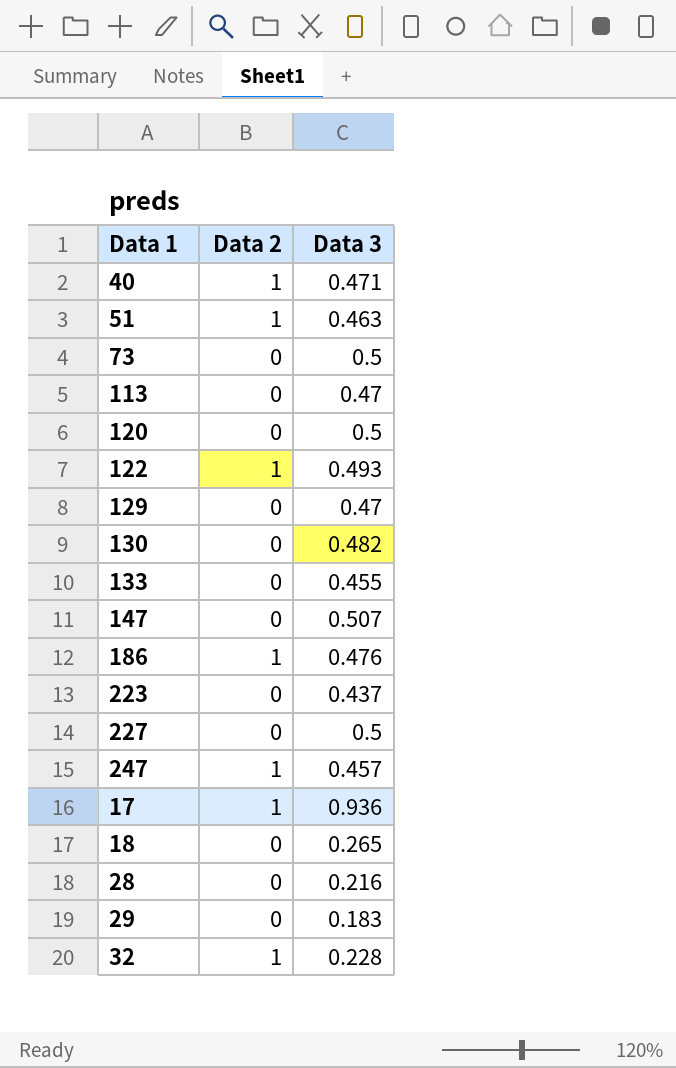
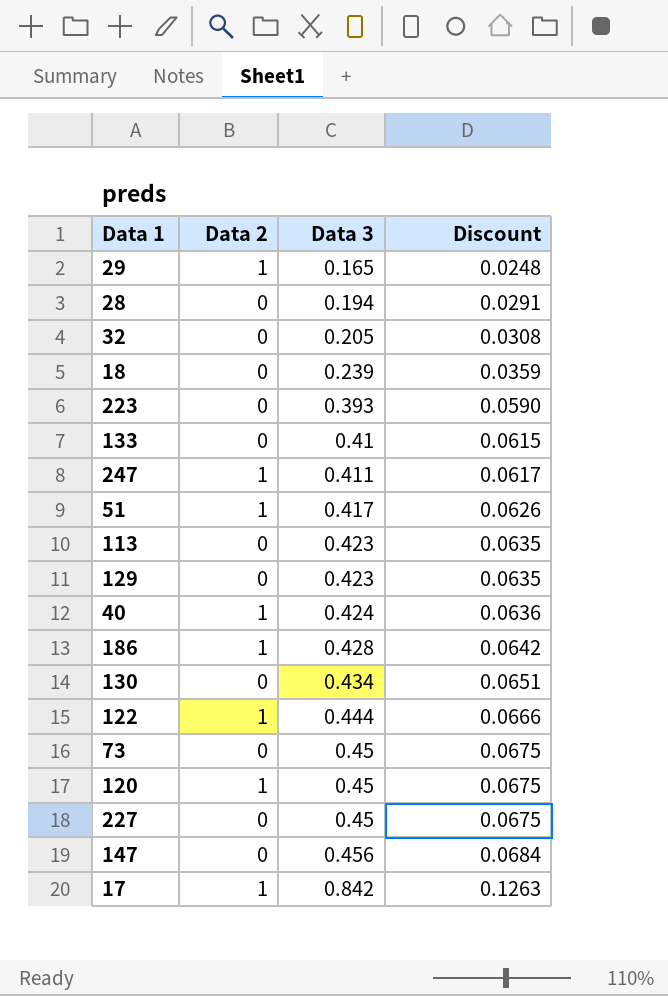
row order: none -> Data 3 ascending
column Discount | formula: none -> [Data 3] * 0.15
29 | Data 2: 0 -> 1
29 | Data 3: 0.183 -> 0.165
28 | Data 3: 0.216 -> 0.194
32 | Data 2: 1 -> 0
32 | Data 3: 0.228 -> 0.205
18 | Data 3: 0.265 -> 0.239
223 | Data 3: 0.437 -> 0.393
133 | Data 3: 0.455 -> 0.41
247 | Data 3: 0.457 -> 0.411
51 | Data 3: 0.463 -> 0.417
113 | Data 3: 0.47 -> 0.423
129 | Data 3: 0.47 -> 0.423
40 | Data 3: 0.471 -> 0.424
186 | Data 3: 0.476 -> 0.428
130 | Data 3: 0.482 -> 0.434
122 | Data 3: 0.493 -> 0.444
73 | Data 3: 0.5 -> 0.45
120 | Data 2: 0 -> 1
120 | Data 3: 0.5 -> 0.45
227 | Data 3: 0.5 -> 0.45
147 | Data 3: 0.507 -> 0.456
17 | Data 3: 0.936 -> 0.842

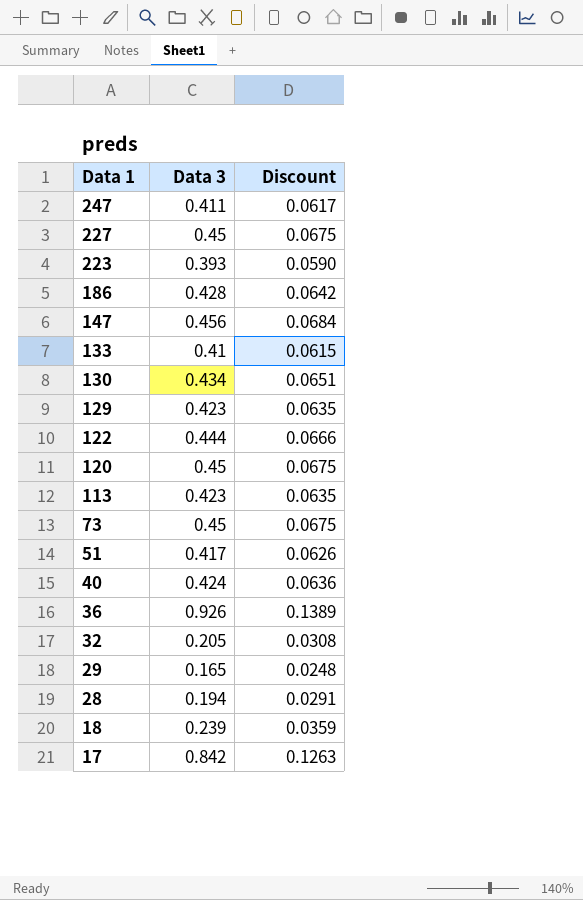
row order: Data 3 ascending -> Data 1 descending
column Data 2 | position: 2 -> none
row 36: none -> 0.926 | 0.1389

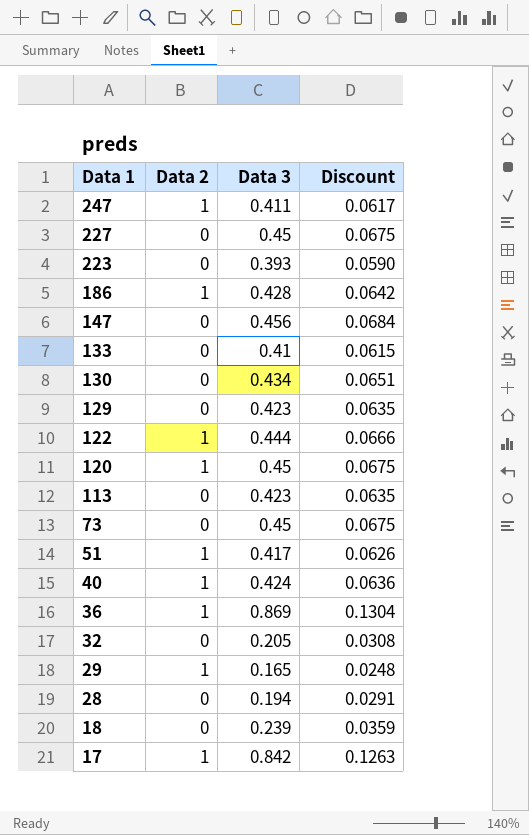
column Data 2 | position: none -> 2
36 | Data 3: 0.926 -> 0.869
36 | Discount: 0.1389 -> 0.1304

